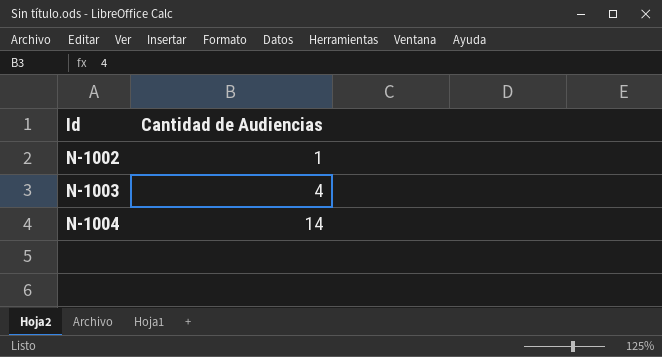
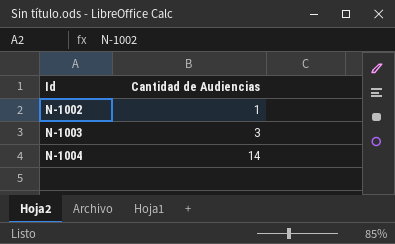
N-1003 | Cantidad de Audiencias: 4 -> 3

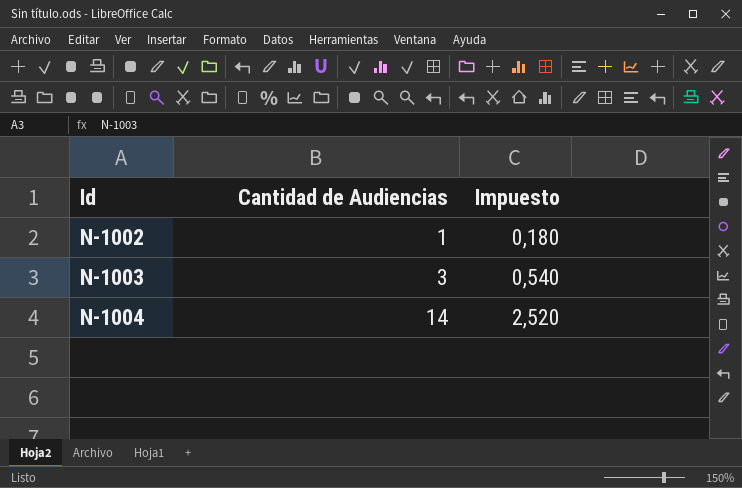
column Impuesto | formula: none -> [Cantidad de Audiencias] * 0,18

